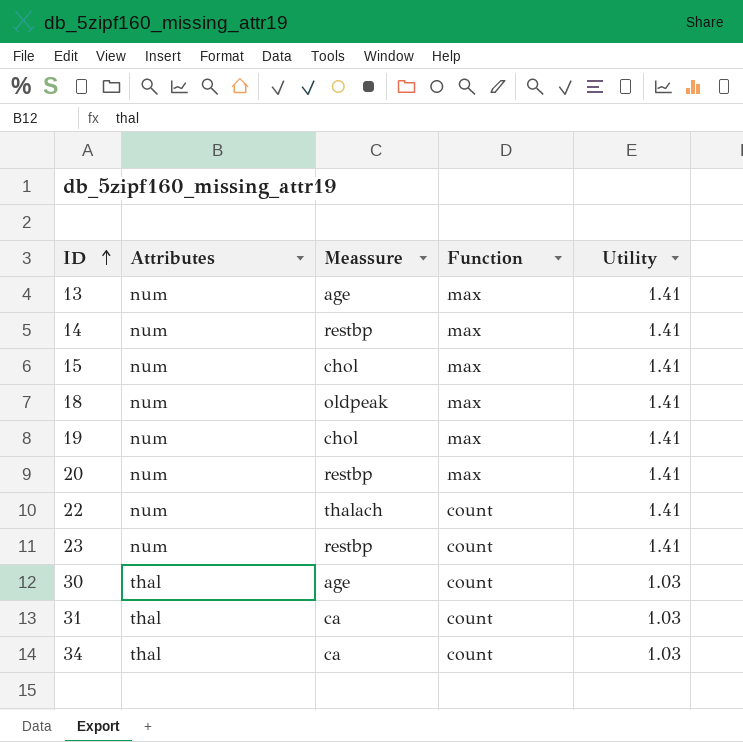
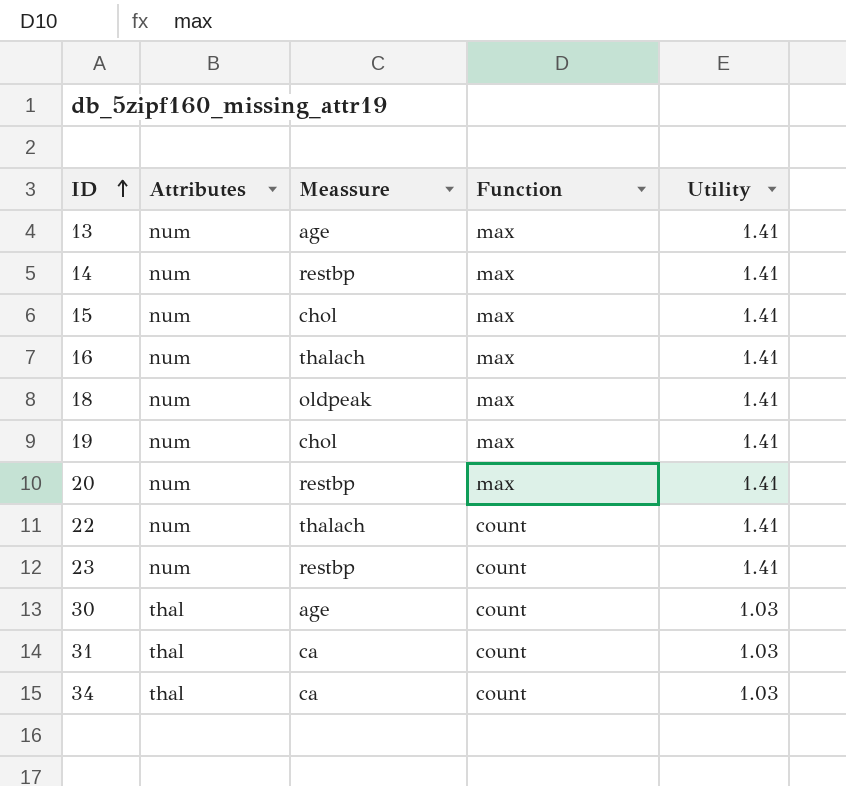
row 16: none -> num | thalach | max | 1.41

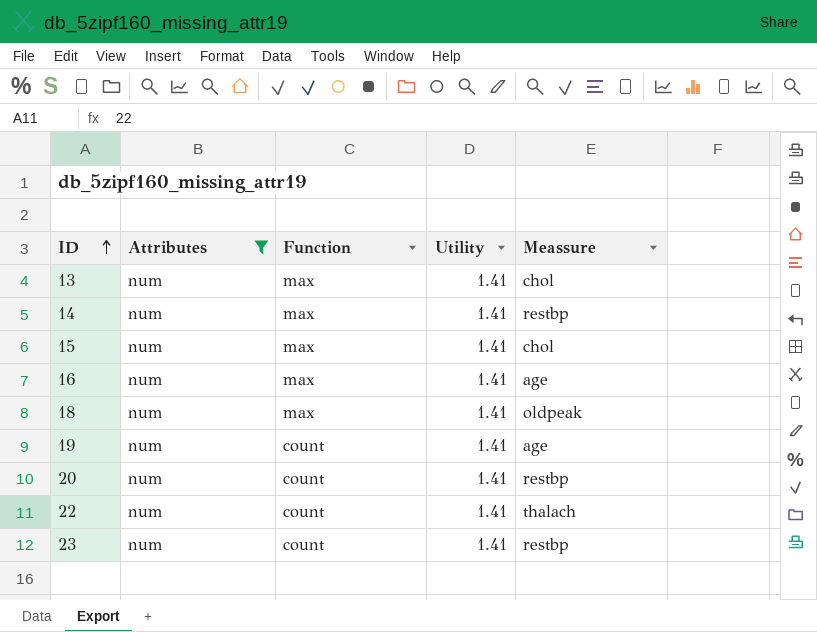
filter: none -> Attributes = num
column Meassure | position: 3 -> 5
13 | Meassure: age -> chol
16 | Meassure: thalach -> age
19 | Function: max -> count
19 | Meassure: chol -> age
20 | Function: max -> count

